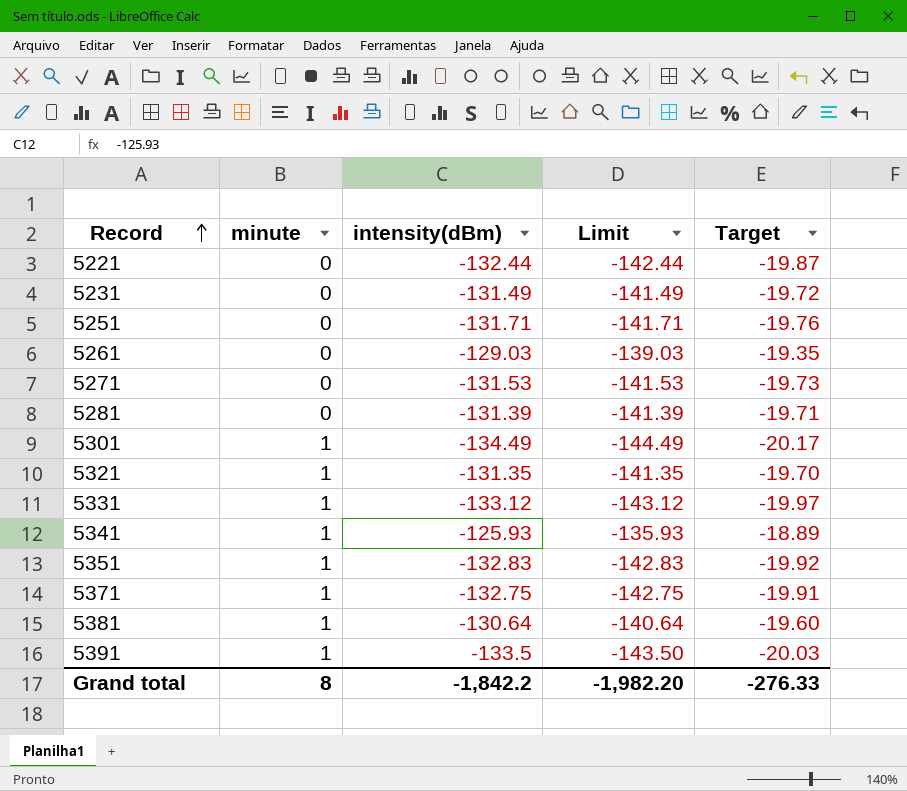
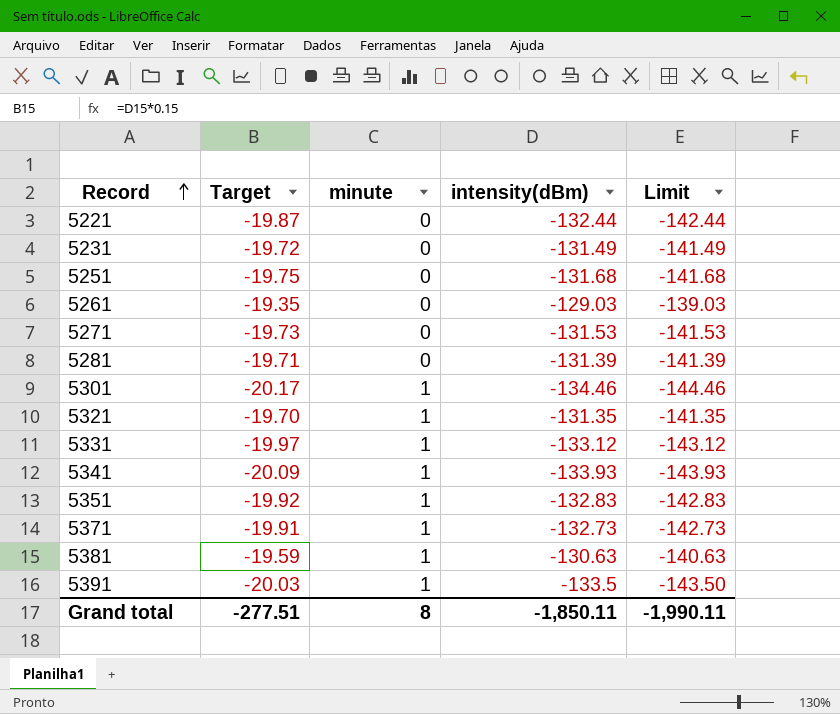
column Target | position: 5 -> 2
5251 | Target: -19.76 -> -19.75
5251 | intensity(dBm): -131.71 -> -131.68
5251 | Limit: -141.71 -> -141.68
5301 | intensity(dBm): -134.49 -> -134.46
5301 | Limit: -144.49 -> -144.46
5341 | Target: -18.89 -> -20.09
5341 | intensity(dBm): -125.93 -> -133.93
5341 | Limit: -135.93 -> -143.93
5371 | intensity(dBm): -132.75 -> -132.73
5371 | Limit: -142.75 -> -142.73
5381 | Target: -19.60 -> -19.59
5381 | intensity(dBm): -130.64 -> -130.63
5381 | Limit: -140.64 -> -140.63
Grand total | Target: -276.33 -> -277.51
Grand total | intensity(dBm): -1,842.2 -> -1,850.11
Grand total | Limit: -1,982.20 -> -1,990.11

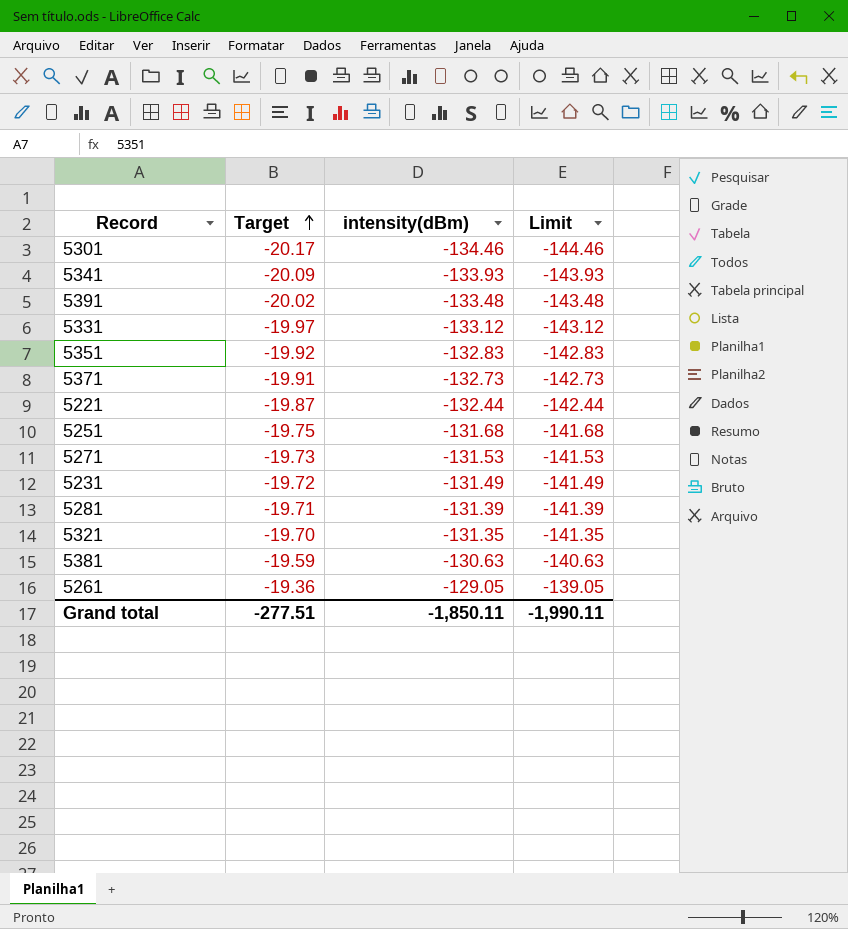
row order: Record ascending -> Target ascending
column minute | position: 3 -> none
5391 | Target: -20.03 -> -20.02
5391 | intensity(dBm): -133.5 -> -133.48
5391 | Limit: -143.50 -> -143.48
5261 | Target: -19.35 -> -19.36
5261 | intensity(dBm): -129.03 -> -129.05
5261 | Limit: -139.03 -> -139.05

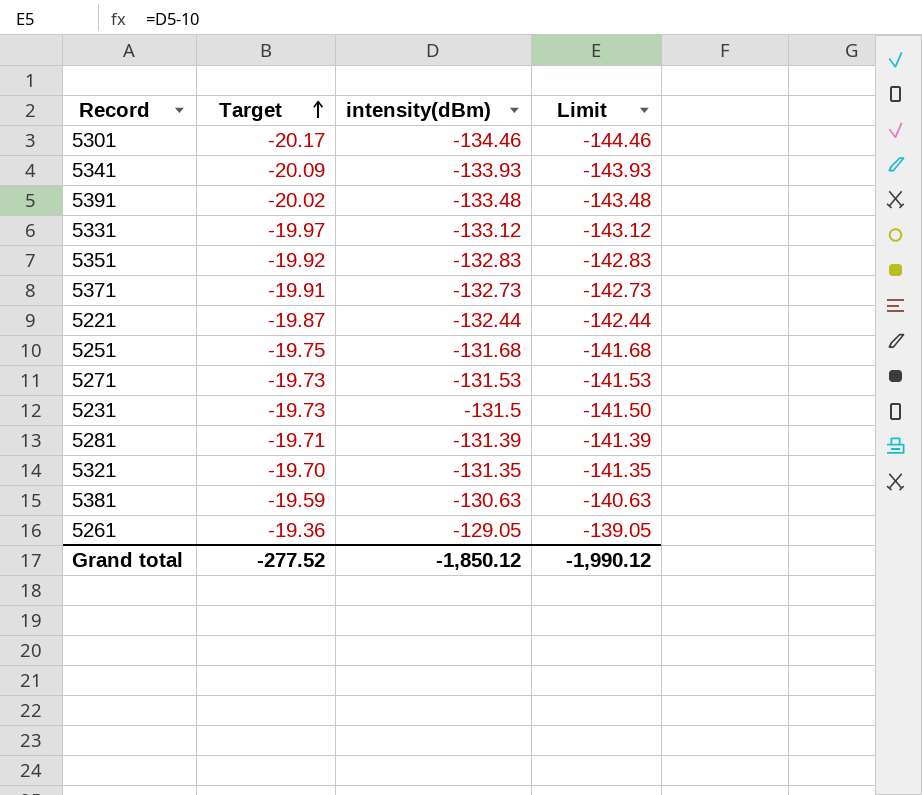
5231 | Target: -19.72 -> -19.73
5231 | intensity(dBm): -131.49 -> -131.5
5231 | Limit: -141.49 -> -141.50
Grand total | Target: -277.51 -> -277.52
Grand total | intensity(dBm): -1,850.11 -> -1,850.12
Grand total | Limit: -1,990.11 -> -1,990.12

